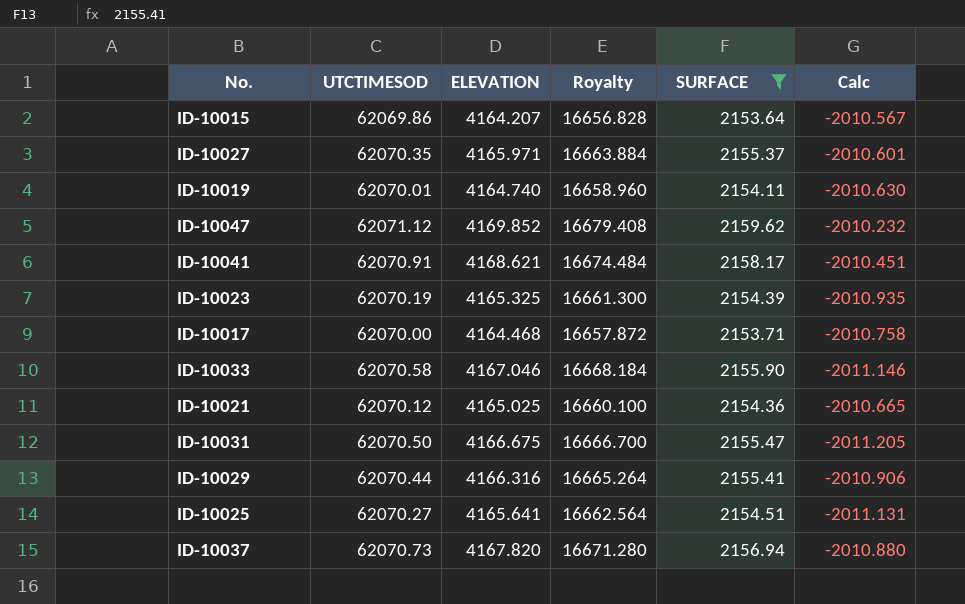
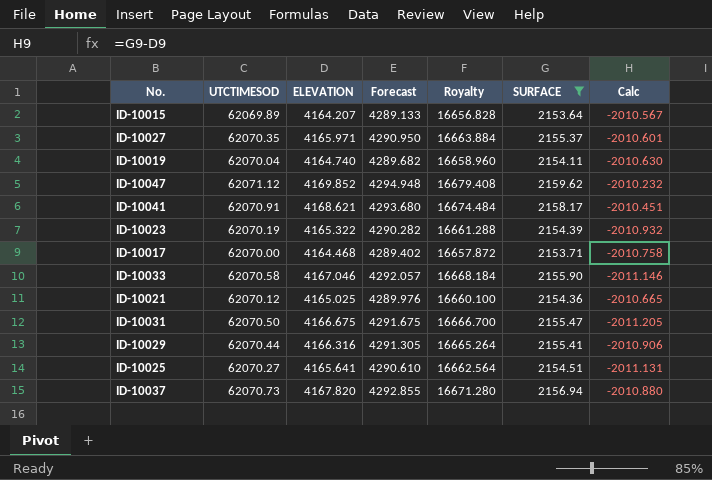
column Forecast | formula: none -> [ELEVATION] * 1.03
ID-10015 | UTCTIMESOD: 62069.86 -> 62069.89
ID-10019 | UTCTIMESOD: 62070.01 -> 62070.04
ID-10023 | ELEVATION: 4165.325 -> 4165.322
ID-10023 | Royalty: 16661.300 -> 16661.288
ID-10023 | Calc: -2010.935 -> -2010.932

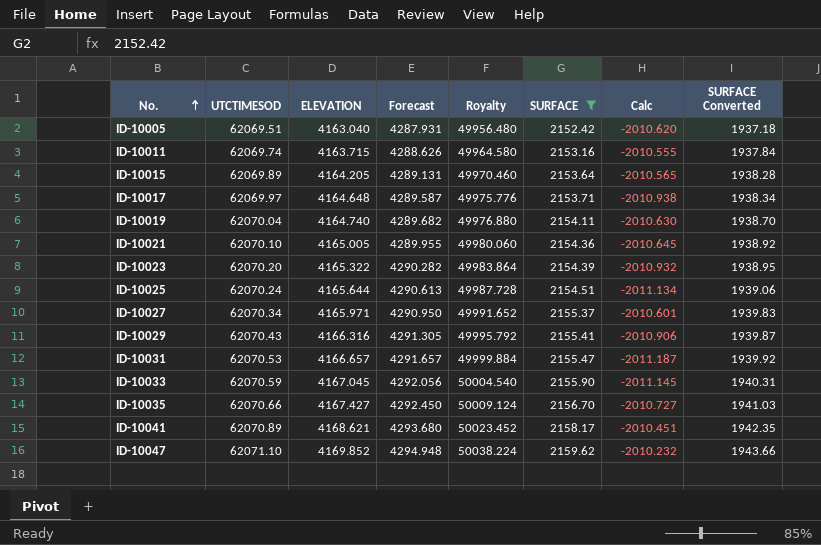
row order: none -> No. ascending
column Royalty | formula: [ELEVATION] * 4 -> [ELEVATION] * 12
column SURFACE Converted | formula: none -> [SURFACE] * 0.9
row ID-10037: 62070.73 | 4167.820 | 4292.855 | 16671.280 | 2156.94 | -2010.880 -> none
row ID-10005: none -> 62069.51 | 4163.040 | 4287.931 | 49956.480 | 2152.42 | -2010.620 | 1937.18
row ID-10011: none -> 62069.74 | 4163.715 | 4288.626 | 49964.580 | 2153.16 | -2010.555 | 1937.84
ID-10015 | ELEVATION: 4164.207 -> 4164.205
ID-10015 | Forecast: 4289.133 -> 4289.131
ID-10015 | Calc: -2010.567 -> -2010.565
ID-10017 | UTCTIMESOD: 62070.00 -> 62069.97
ID-10017 | ELEVATION: 4164.468 -> 4164.648
ID-10017 | Forecast: 4289.402 -> 4289.587
ID-10017 | Calc: -2010.758 -> -2010.938
ID-10021 | UTCTIMESOD: 62070.12 -> 62070.10
ID-10021 | ELEVATION: 4165.025 -> 4165.005
ID-10021 | Forecast: 4289.976 -> 4289.955
ID-10021 | Calc: -2010.665 -> -2010.645
ID-10023 | UTCTIMESOD: 62070.19 -> 62070.20
ID-10025 | UTCTIMESOD: 62070.27 -> 62070.24
ID-10025 | ELEVATION: 4165.641 -> 4165.644
ID-10025 | Forecast: 4290.610 -> 4290.613
ID-10025 | Calc: -2011.131 -> -2011.134
ID-10027 | UTCTIMESOD: 62070.35 -> 62070.34
ID-10029 | UTCTIMESOD: 62070.44 -> 62070.43
ID-10031 | UTCTIMESOD: 62070.50 -> 62070.53
ID-10031 | ELEVATION: 4166.675 -> 4166.657
ID-10031 | Forecast: 4291.675 -> 4291.657
ID-10031 | Calc: -2011.205 -> -2011.187
ID-10033 | UTCTIMESOD: 62070.58 -> 62070.59
ID-10033 | ELEVATION: 4167.046 -> 4167.045
ID-10033 | Forecast: 4292.057 -> 4292.056
ID-10033 | Calc: -2011.146 -> -2011.145
row ID-10035: none -> 62070.66 | 4167.427 | 4292.450 | 50009.124 | 2156.70 | -2010.727 | 1941.03
ID-10041 | UTCTIMESOD: 62070.91 -> 62070.89
ID-10047 | UTCTIMESOD: 62071.12 -> 62071.10

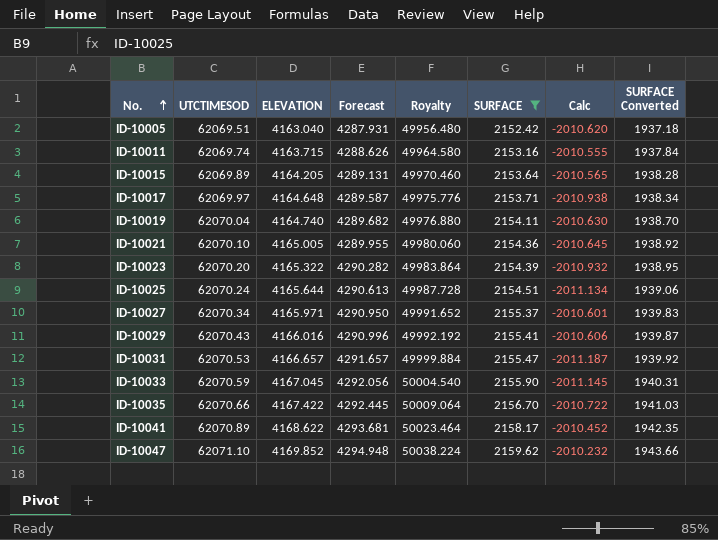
ID-10029 | ELEVATION: 4166.316 -> 4166.016
ID-10029 | Forecast: 4291.305 -> 4290.996
ID-10029 | Royalty: 49995.792 -> 49992.192
ID-10029 | Calc: -2010.906 -> -2010.606
ID-10035 | ELEVATION: 4167.427 -> 4167.422
ID-10035 | Forecast: 4292.450 -> 4292.445
ID-10035 | Royalty: 50009.124 -> 50009.064
ID-10035 | Calc: -2010.727 -> -2010.722
ID-10041 | ELEVATION: 4168.621 -> 4168.622
ID-10041 | Forecast: 4293.680 -> 4293.681
ID-10041 | Royalty: 50023.452 -> 50023.464
ID-10041 | Calc: -2010.451 -> -2010.452

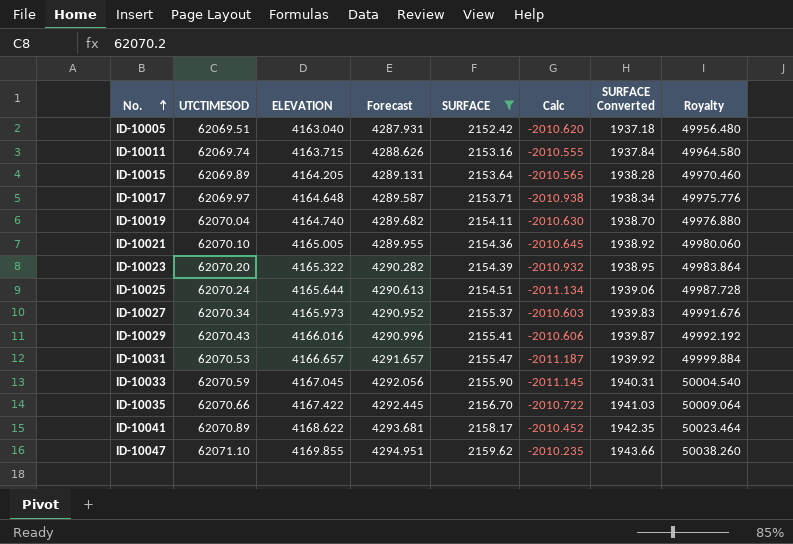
column Royalty | position: 5 -> 8
ID-10027 | ELEVATION: 4165.971 -> 4165.973
ID-10027 | Forecast: 4290.950 -> 4290.952
ID-10027 | Calc: -2010.601 -> -2010.603
ID-10027 | Royalty: 49991.652 -> 49991.676
ID-10047 | ELEVATION: 4169.852 -> 4169.855
ID-10047 | Forecast: 4294.948 -> 4294.951
ID-10047 | Calc: -2010.232 -> -2010.235
ID-10047 | Royalty: 50038.224 -> 50038.260

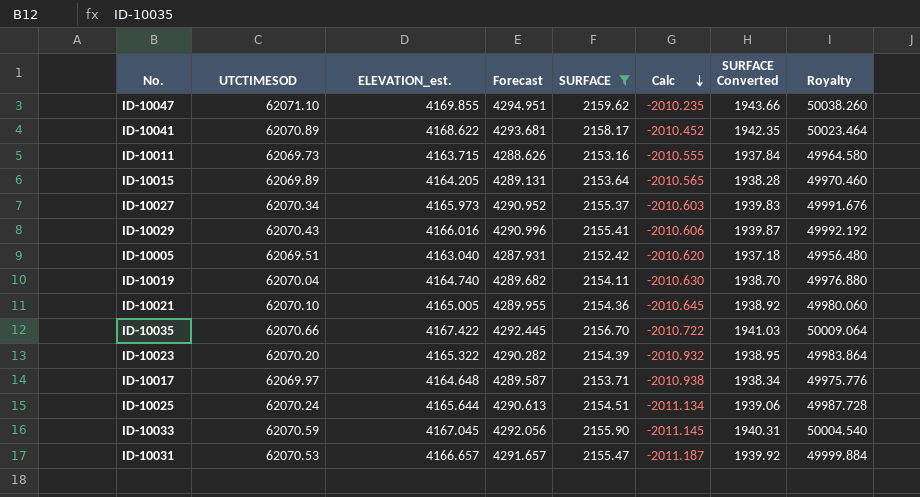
row order: No. ascending -> Calc descending
column name: ELEVATION -> ELEVATION_est.
ID-10011 | UTCTIMESOD: 62069.74 -> 62069.73

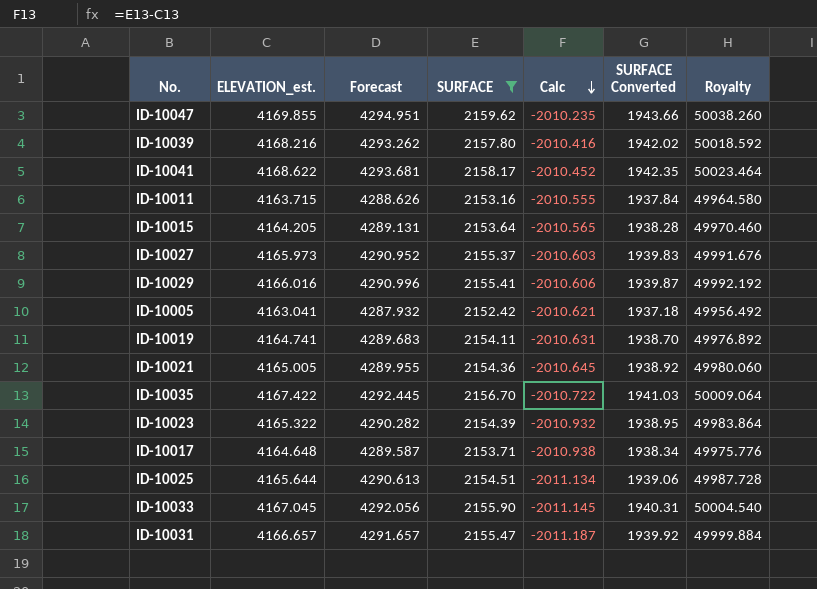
column UTCTIMESOD | position: 2 -> none
row ID-10039: none -> 4168.216 | 4293.262 | 2157.80 | -2010.416 | 1942.02 | 50018.592
ID-10005 | ELEVATION_est.: 4163.040 -> 4163.041
ID-10005 | Forecast: 4287.931 -> 4287.932
ID-10005 | Calc: -2010.620 -> -2010.621
ID-10005 | Royalty: 49956.480 -> 49956.492
ID-10019 | ELEVATION_est.: 4164.740 -> 4164.741
ID-10019 | Forecast: 4289.682 -> 4289.683
ID-10019 | Calc: -2010.630 -> -2010.631
ID-10019 | Royalty: 49976.880 -> 49976.892

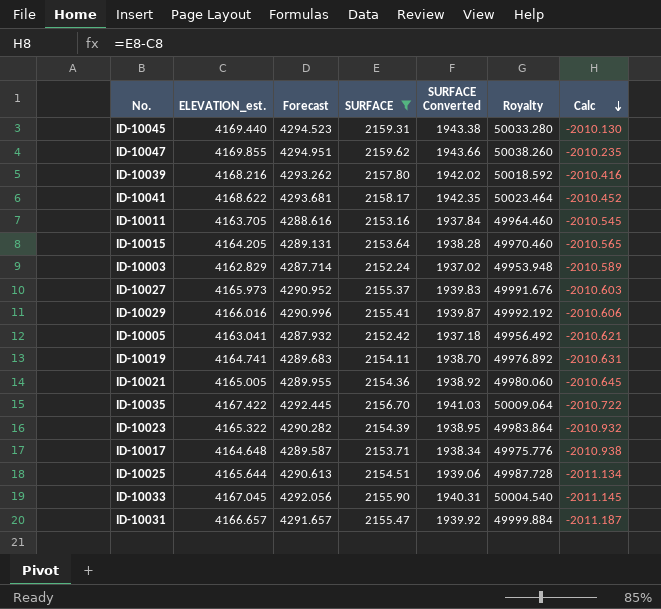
column Calc | position: 5 -> 7
row ID-10045: none -> 4169.440 | 4294.523 | 2159.31 | 1943.38 | 50033.280 | -2010.130
ID-10011 | ELEVATION_est.: 4163.715 -> 4163.705
ID-10011 | Forecast: 4288.626 -> 4288.616
ID-10011 | Royalty: 49964.580 -> 49964.460
ID-10011 | Calc: -2010.555 -> -2010.545
row ID-10003: none -> 4162.829 | 4287.714 | 2152.24 | 1937.02 | 49953.948 | -2010.589

